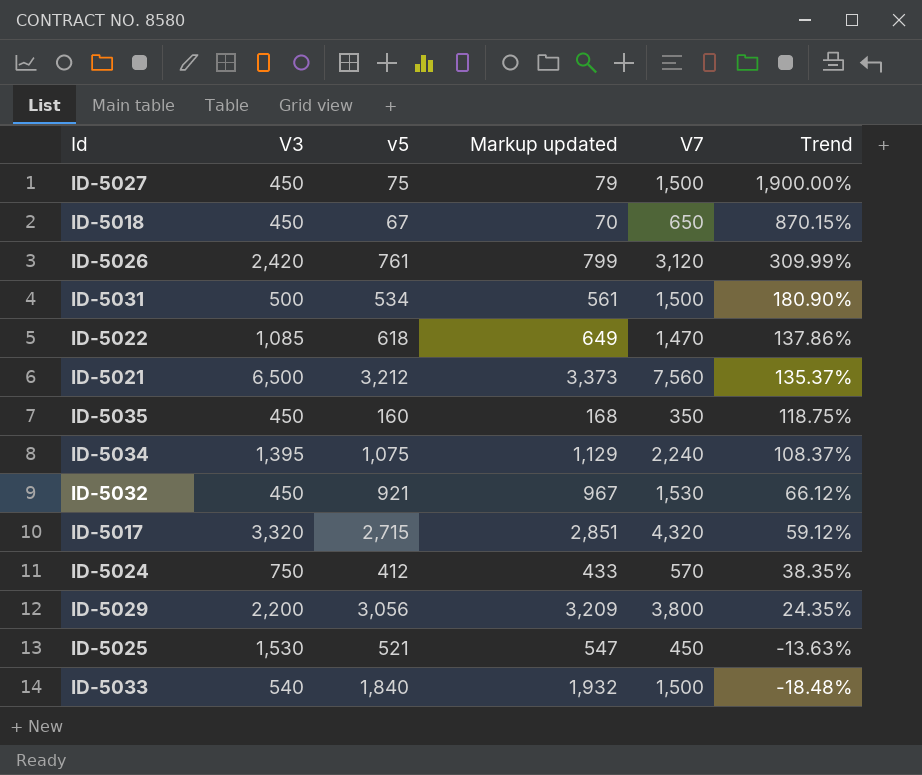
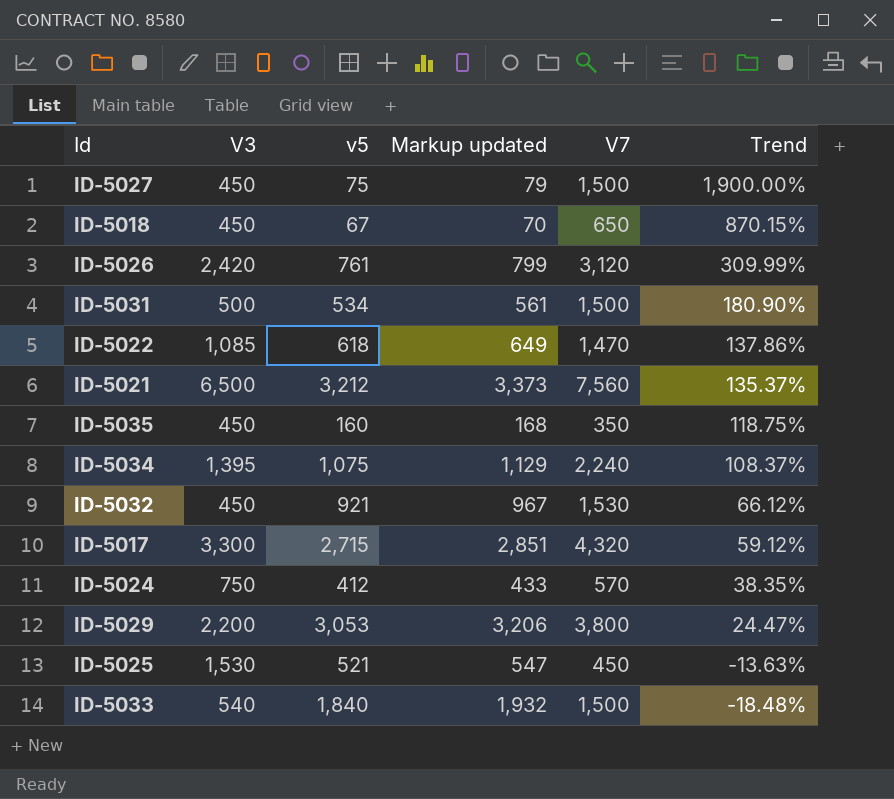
ID-5017 | V3: 3,320 -> 3,300
ID-5029 | v5: 3,056 -> 3,053
ID-5029 | Markup updated: 3,209 -> 3,206
ID-5029 | Trend: 24.35% -> 24.47%

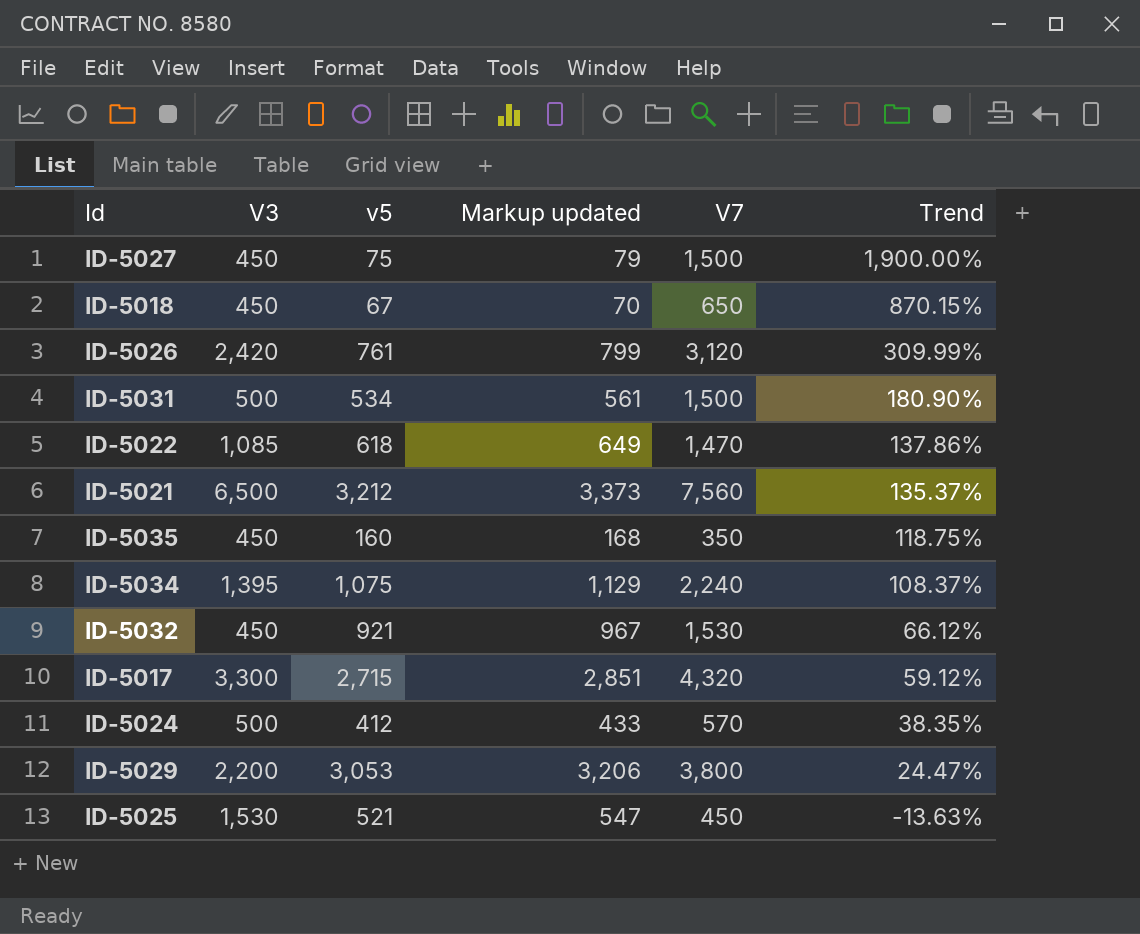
row ID-5033: 540 | 1,840 | 1,932 | 1,500 | -18.48% -> none
ID-5024 | V3: 750 -> 500

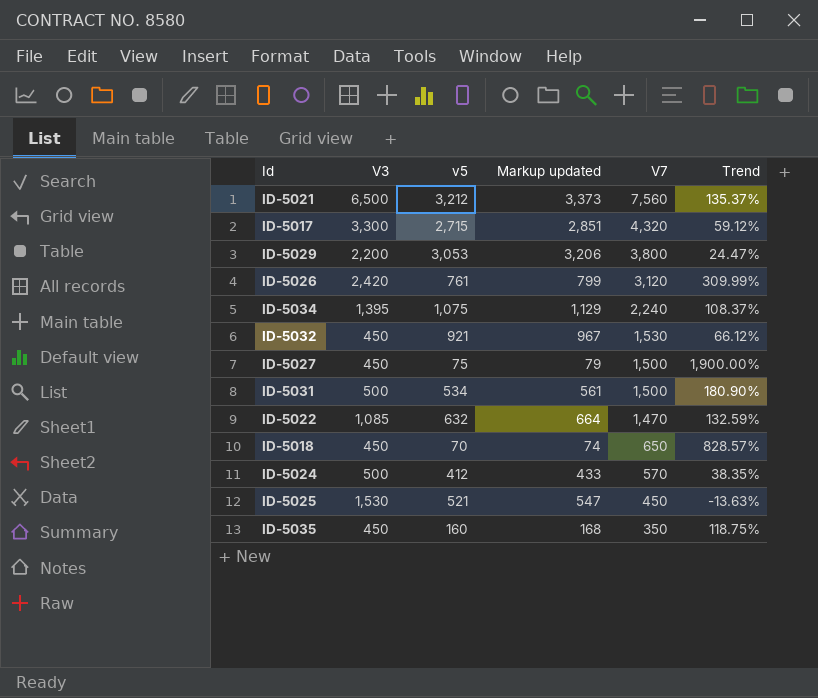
row order: Trend descending -> V7 descending
ID-5022 | v5: 618 -> 632
ID-5022 | Markup updated: 649 -> 664
ID-5022 | Trend: 137.86% -> 132.59%
ID-5018 | v5: 67 -> 70
ID-5018 | Markup updated: 70 -> 74
ID-5018 | Trend: 870.15% -> 828.57%

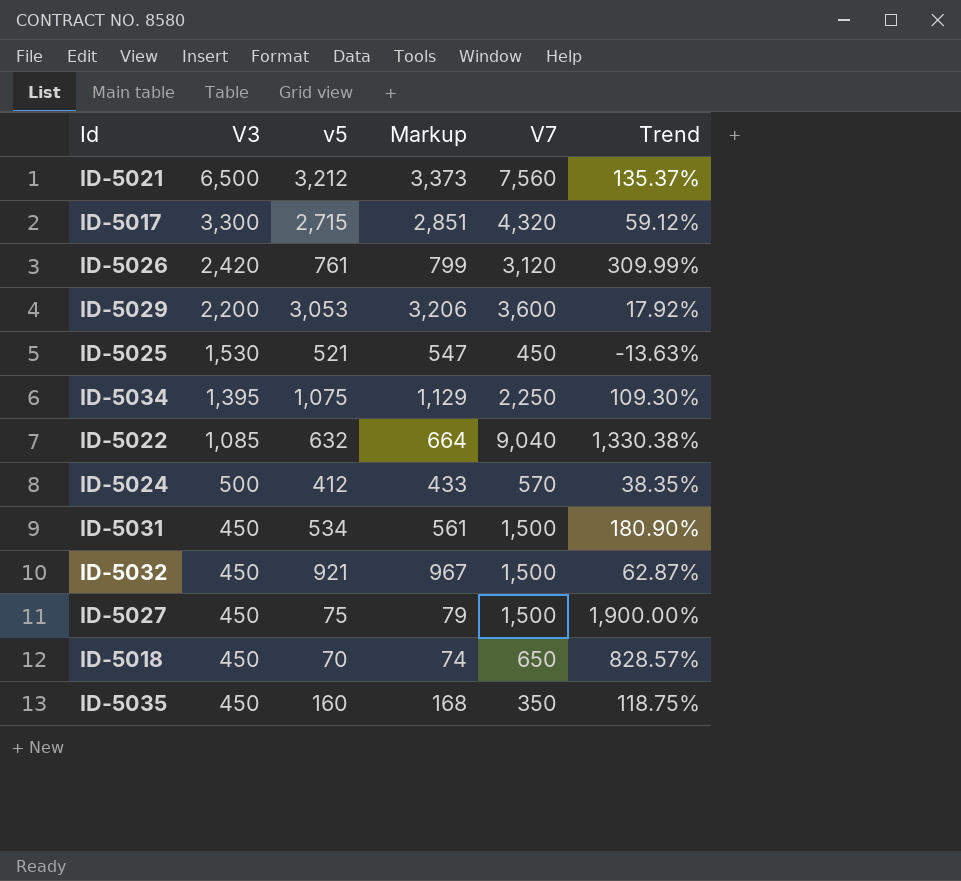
row order: V7 descending -> V3 descending
column name: Markup updated -> Markup
ID-5029 | V7: 3,800 -> 3,600
ID-5029 | Trend: 24.47% -> 17.92%
ID-5034 | V7: 2,240 -> 2,250
ID-5034 | Trend: 108.37% -> 109.30%
ID-5022 | V7: 1,470 -> 9,040
ID-5022 | Trend: 132.59% -> 1,330.38%
ID-5031 | V3: 500 -> 450
ID-5032 | V7: 1,530 -> 1,500
ID-5032 | Trend: 66.12% -> 62.87%

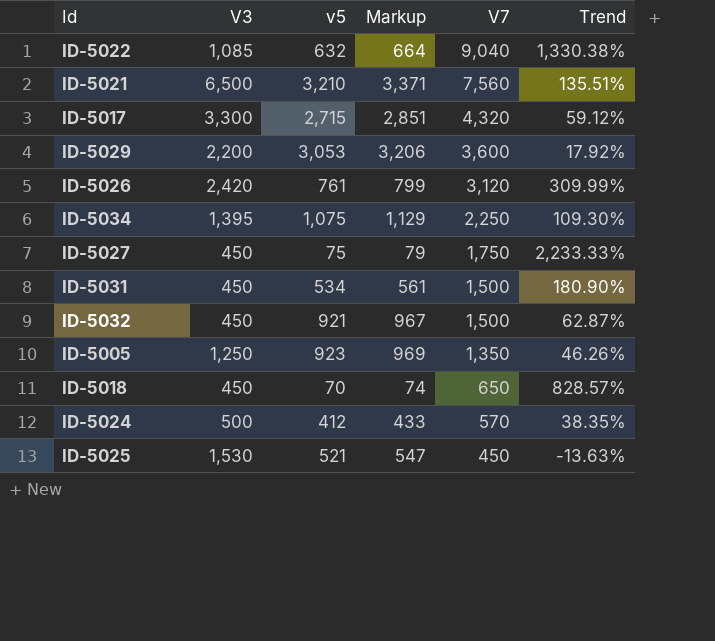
row order: V3 descending -> V7 descending
row ID-5035: 450 | 160 | 168 | 350 | 118.75% -> none
ID-5021 | v5: 3,212 -> 3,210
ID-5021 | Markup: 3,373 -> 3,371
ID-5021 | Trend: 135.37% -> 135.51%
ID-5027 | V7: 1,500 -> 1,750
ID-5027 | Trend: 1,900.00% -> 2,233.33%
row ID-5005: none -> 1,250 | 923 | 969 | 1,350 | 46.26%

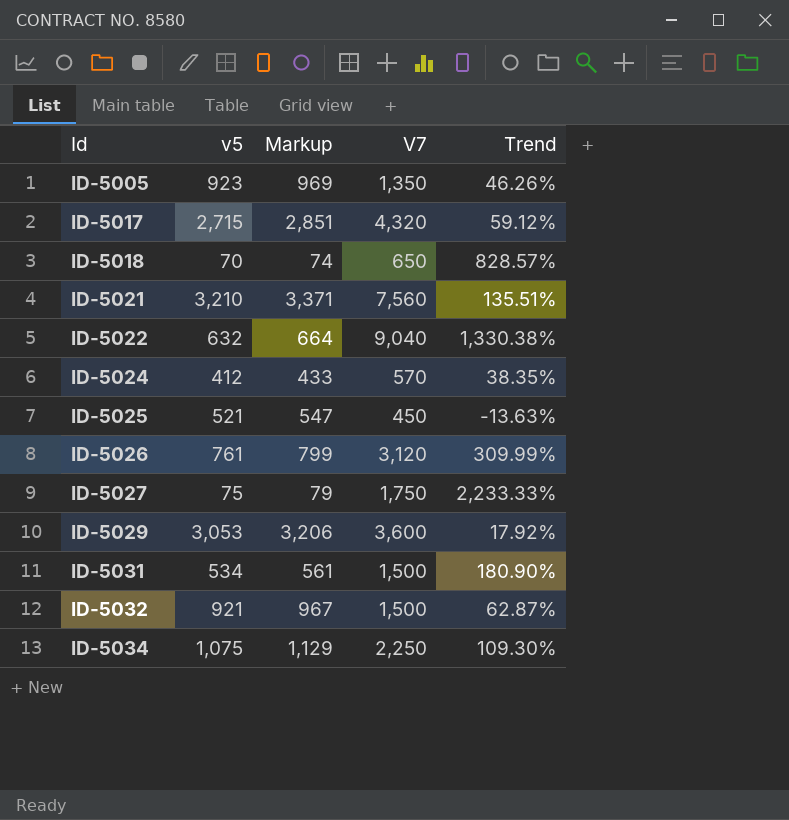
row order: V7 descending -> Id ascending
column V3 | position: 2 -> none

